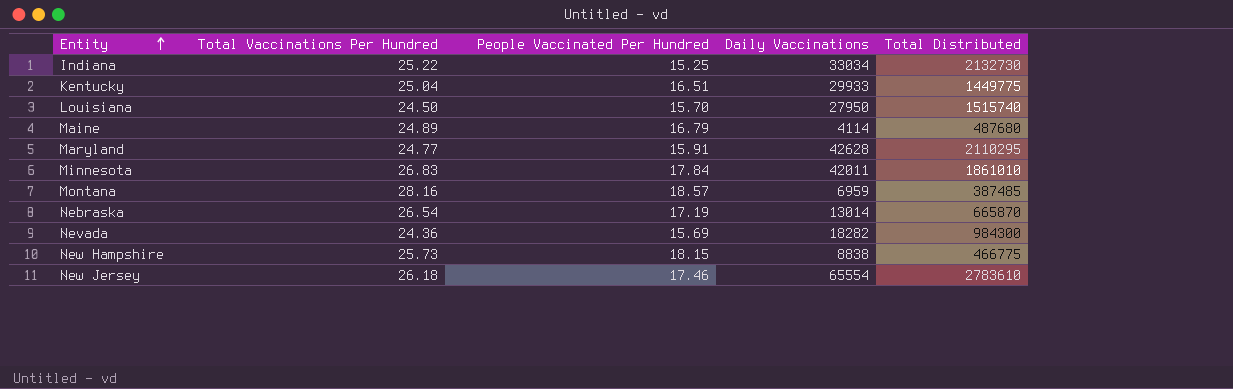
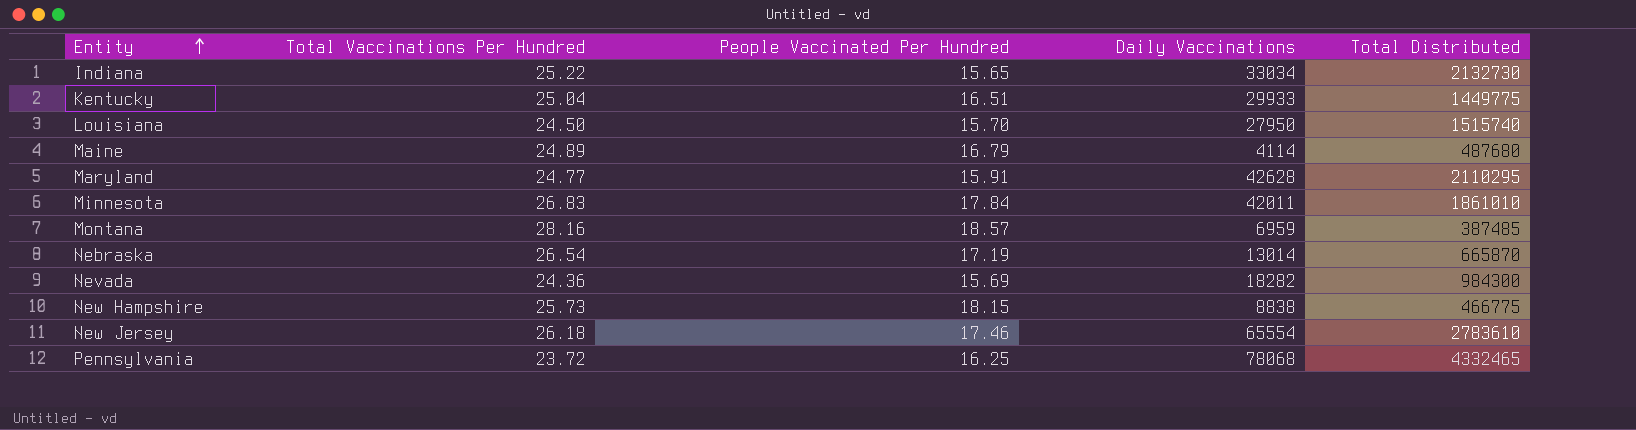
Indiana | People Vaccinated Per Hundred: 15.25 -> 15.65
row Pennsylvania: none -> 23.72 | 16.25 | 78068 | 4332465

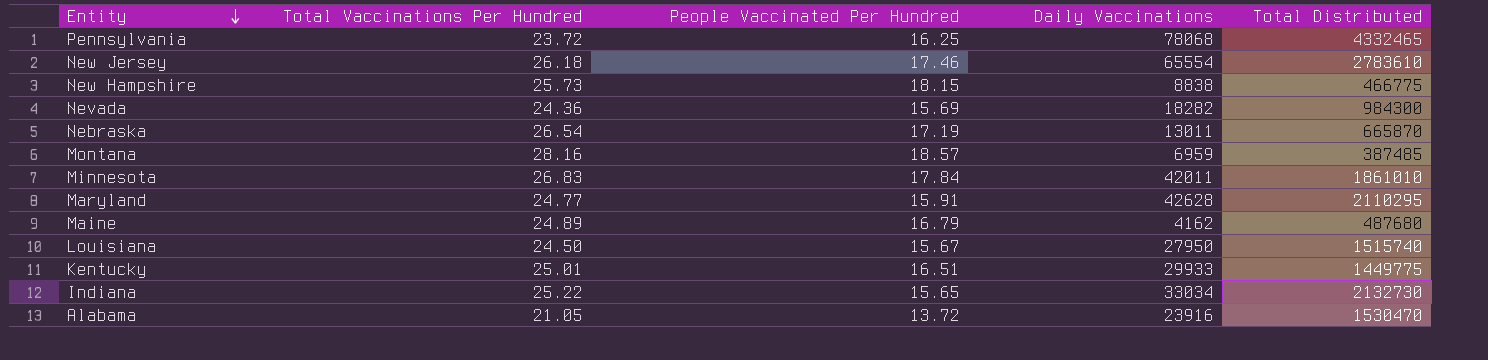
row order: Entity ascending -> Entity descending
Nebraska | Daily Vaccinations: 13014 -> 13011
Maine | Daily Vaccinations: 4114 -> 4162
Louisiana | People Vaccinated Per Hundred: 15.70 -> 15.67
Kentucky | Total Vaccinations Per Hundred: 25.04 -> 25.01
row Alabama: none -> 21.05 | 13.72 | 23916 | 1530470

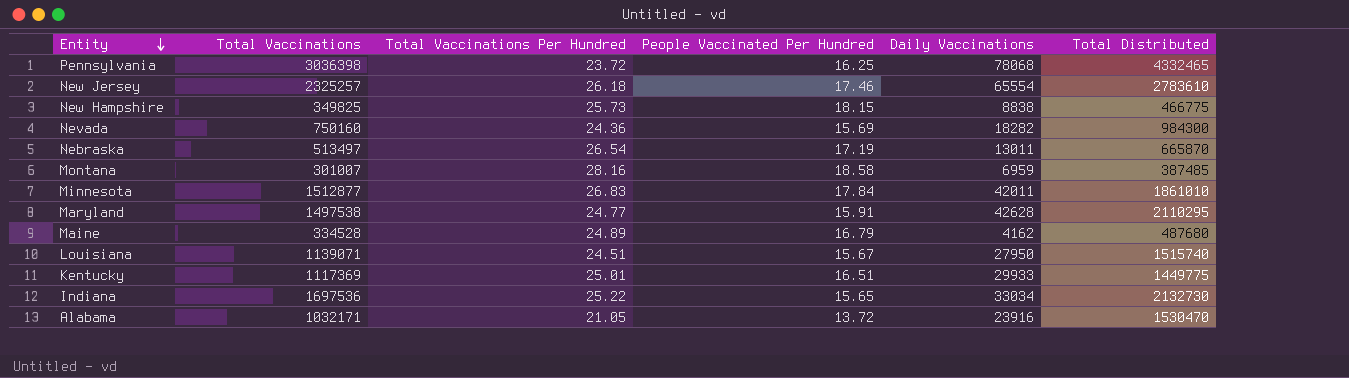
column Total Vaccinations | position: none -> 2
Montana | People Vaccinated Per Hundred: 18.57 -> 18.58
Louisiana | Total Vaccinations Per Hundred: 24.50 -> 24.51

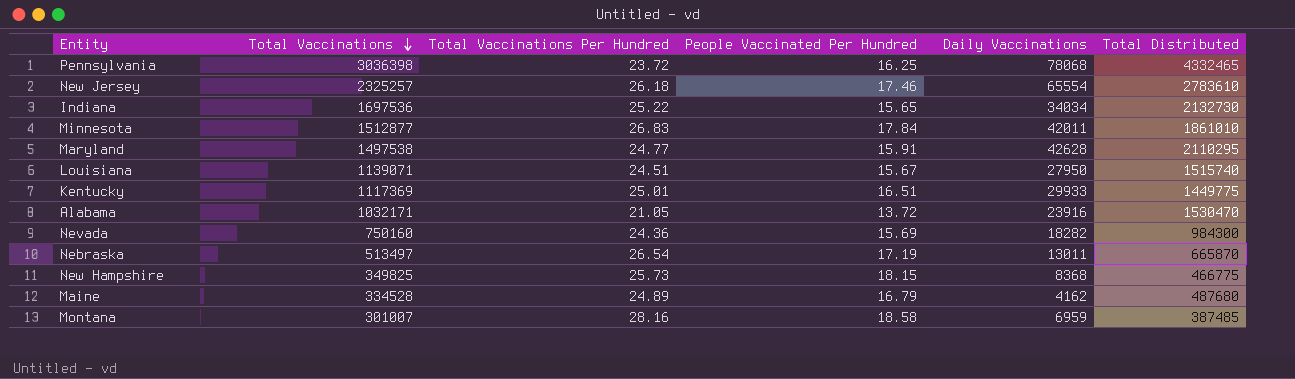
row order: Entity descending -> Total Vaccinations descending
Indiana | Daily Vaccinations: 33034 -> 34034
New Hampshire | Daily Vaccinations: 8838 -> 8368

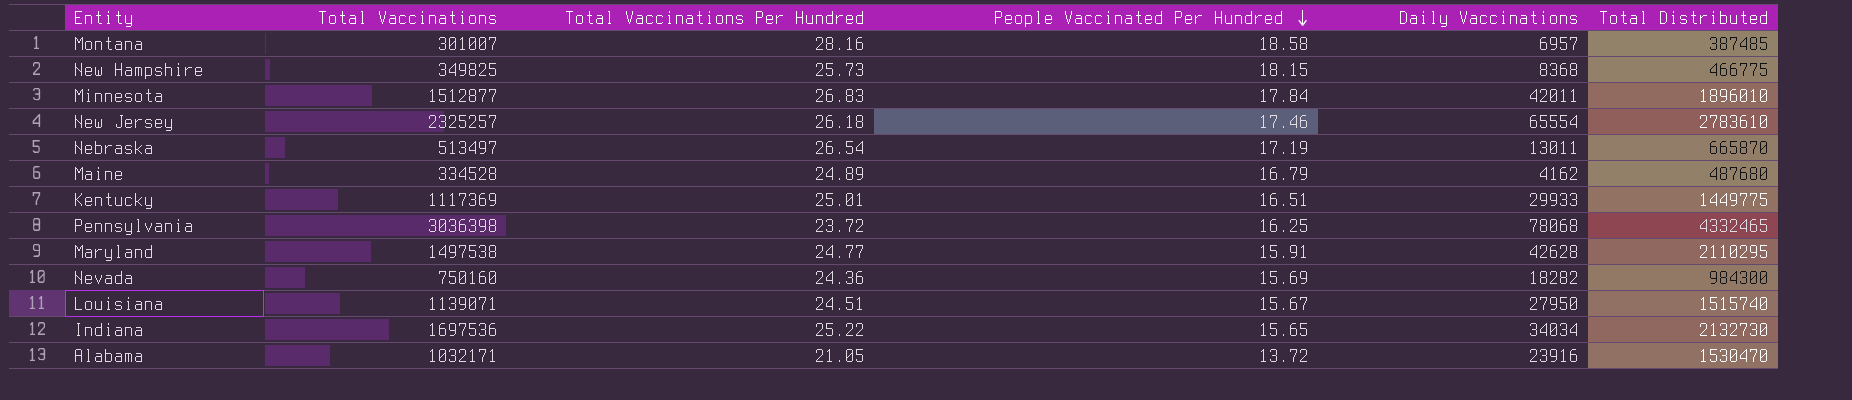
row order: Total Vaccinations descending -> People Vaccinated Per Hundred descending
Montana | Daily Vaccinations: 6959 -> 6957
Minnesota | Total Distributed: 1861010 -> 1896010

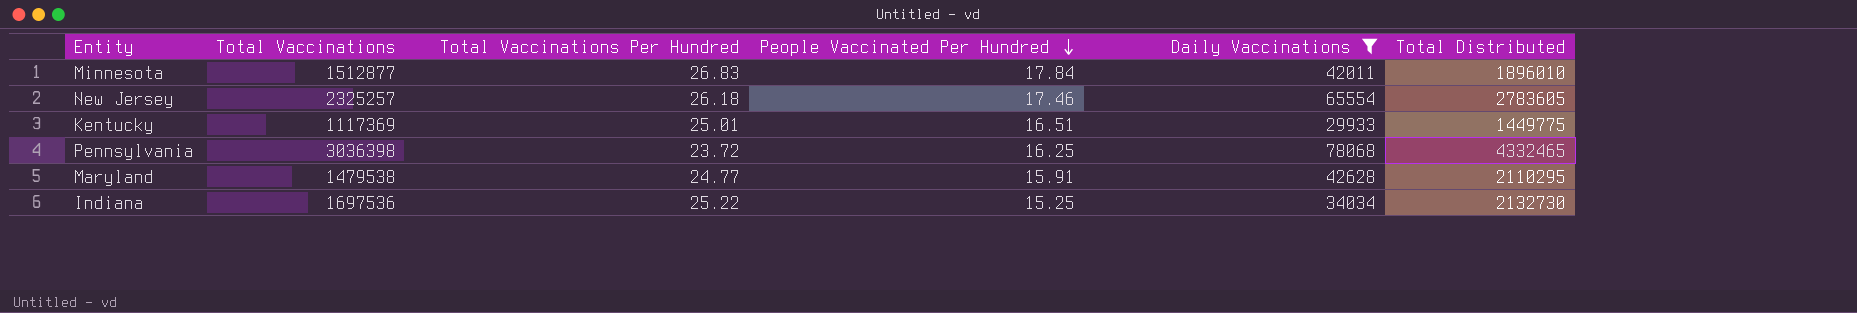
filter: none -> Daily Vaccinations >= 29933
New Jersey | Total Distributed: 2783610 -> 2783605
Maryland | Total Vaccinations: 1497538 -> 1479538
Indiana | People Vaccinated Per Hundred: 15.65 -> 15.25

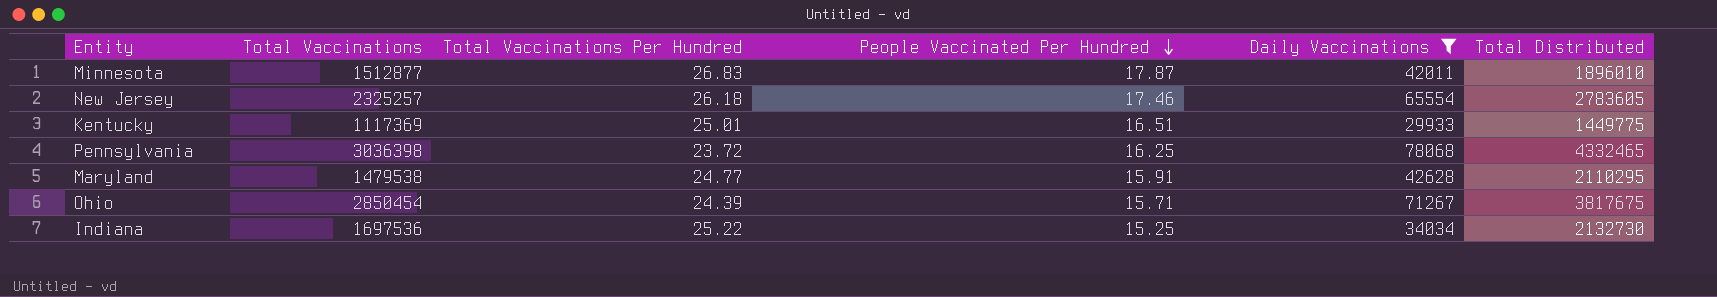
Minnesota | People Vaccinated Per Hundred: 17.84 -> 17.87
row Ohio: none -> 2850454 | 24.39 | 15.71 | 71267 | 3817675

